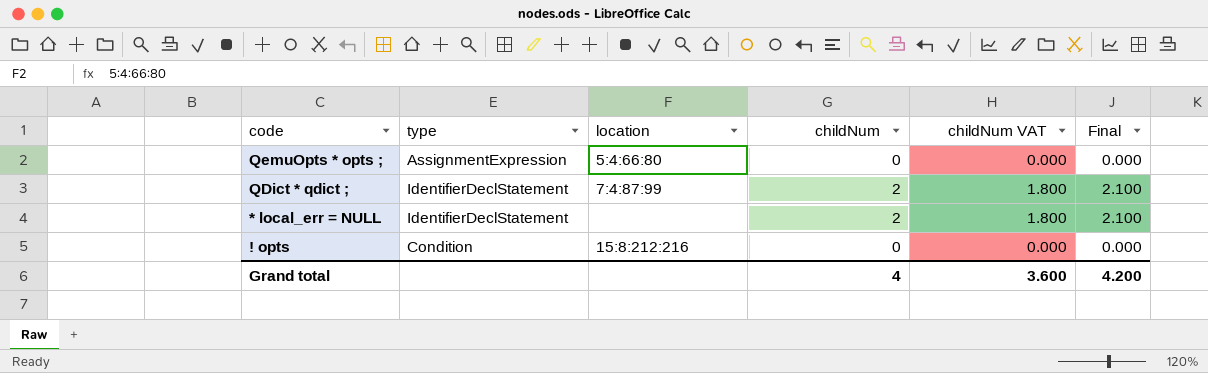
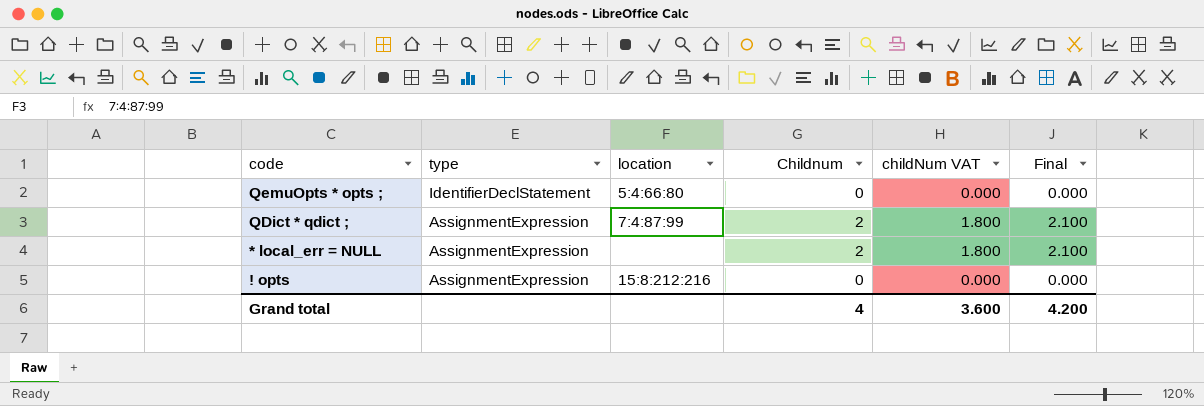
column name: childNum -> Childnum
QemuOpts * opts ; | type: AssignmentExpression -> IdentifierDeclStatement
QDict * qdict ; | type: IdentifierDeclStatement -> AssignmentExpression
* local_err = NULL | type: IdentifierDeclStatement -> AssignmentExpression
! opts | type: Condition -> AssignmentExpression

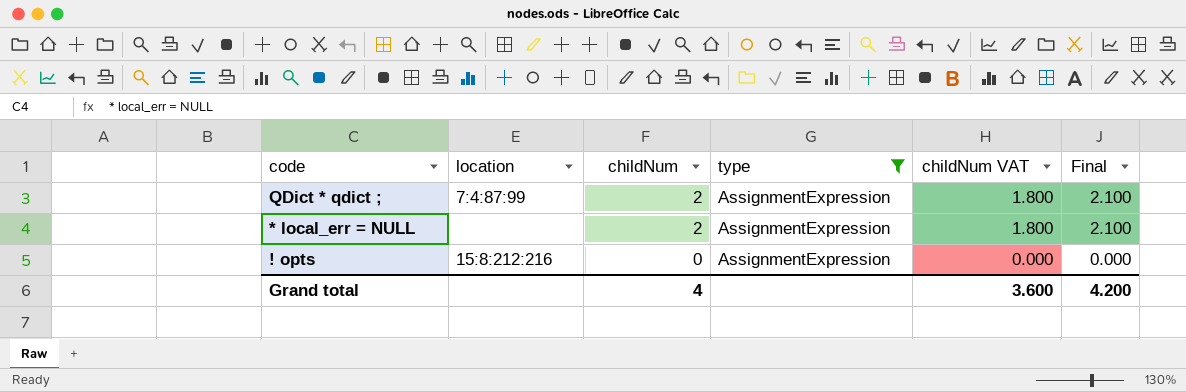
filter: none -> type = AssignmentExpression
column name: Childnum -> childNum
column type | position: 2 -> 4

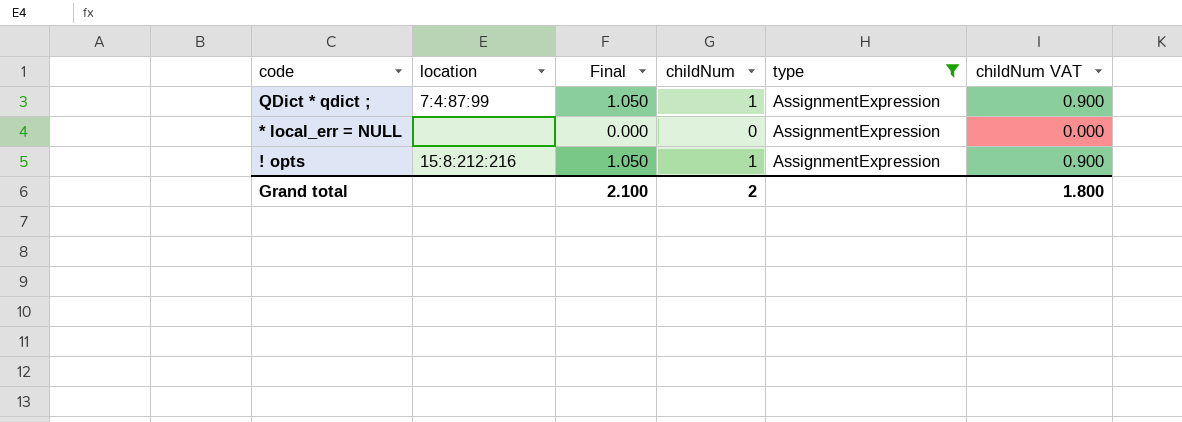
column Final | position: 6 -> 3
QDict * qdict ; | Final: 2.100 -> 1.050
QDict * qdict ; | childNum: 2 -> 1
QDict * qdict ; | childNum VAT: 1.800 -> 0.900
* local_err = NULL | Final: 2.100 -> 0.000
* local_err = NULL | childNum: 2 -> 0
* local_err = NULL | childNum VAT: 1.800 -> 0.000
! opts | Final: 0.000 -> 1.050
! opts | childNum: 0 -> 1
! opts | childNum VAT: 0.000 -> 0.900
Grand total | Final: 4.200 -> 2.100
Grand total | childNum: 4 -> 2
Grand total | childNum VAT: 3.600 -> 1.800

